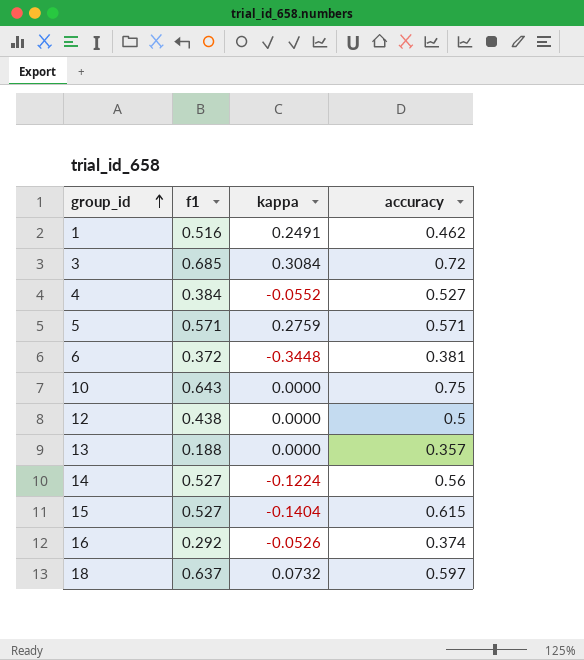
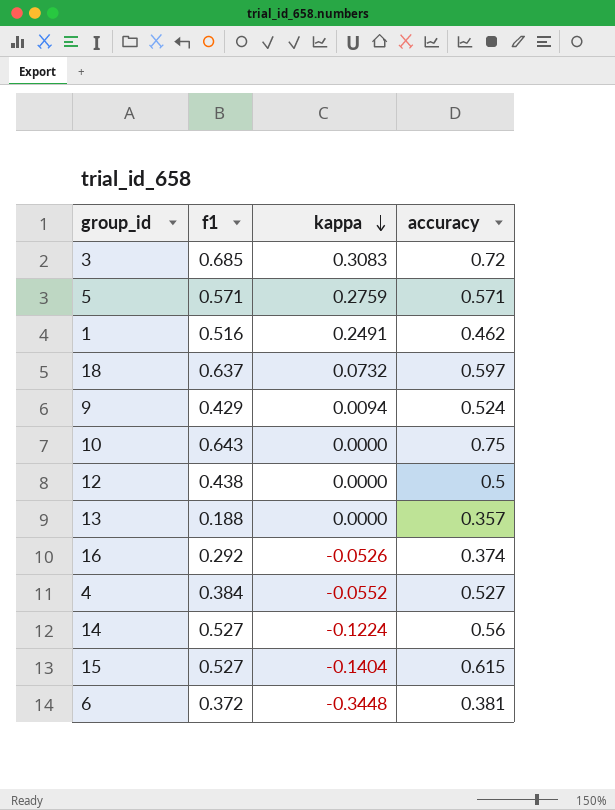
row order: group_id ascending -> kappa descending
3 | kappa: 0.3084 -> 0.3083
row 9: none -> 0.429 | 0.0094 | 0.524

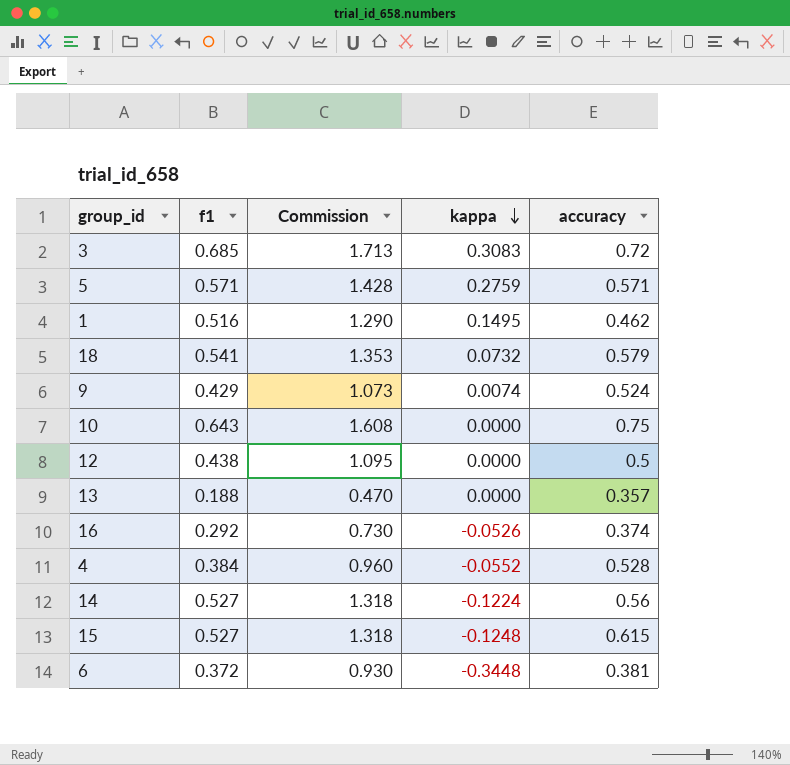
column Commission | formula: none -> [f1] * 2.5
1 | kappa: 0.2491 -> 0.1495
18 | f1: 0.637 -> 0.541
18 | accuracy: 0.597 -> 0.579
9 | kappa: 0.0094 -> 0.0074
4 | accuracy: 0.527 -> 0.528
15 | kappa: -0.1404 -> -0.1248

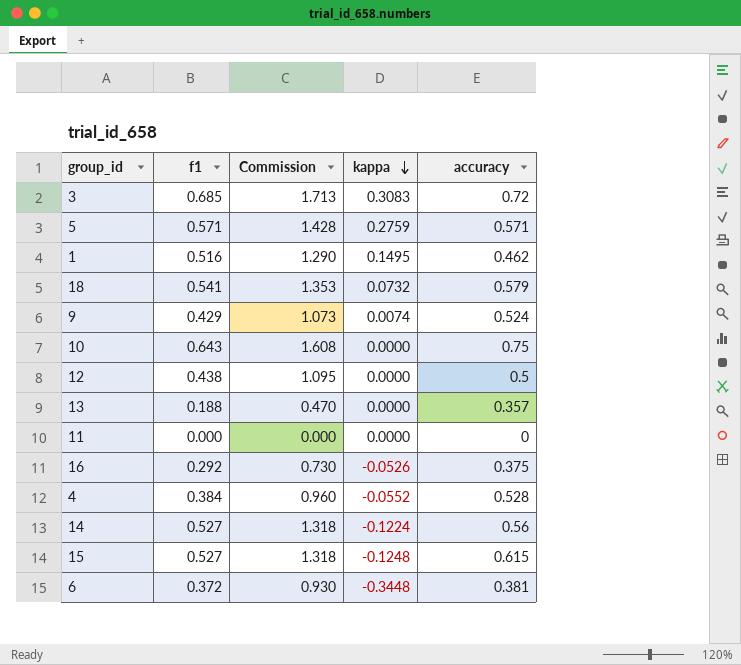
row 11: none -> 0.000 | 0.000 | 0.0000 | 0
16 | accuracy: 0.374 -> 0.375

